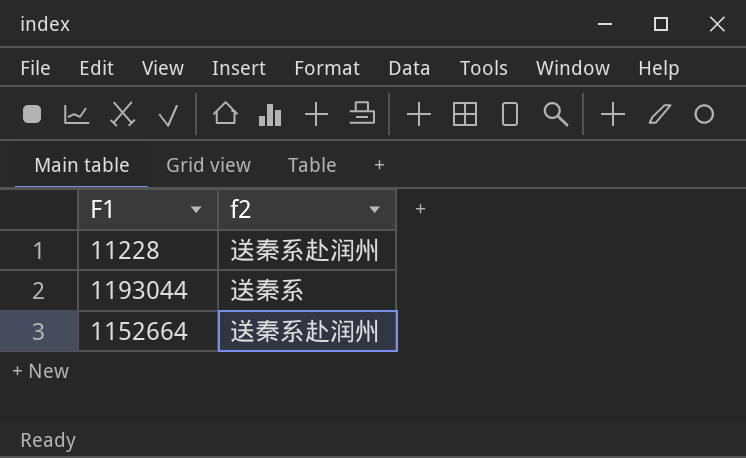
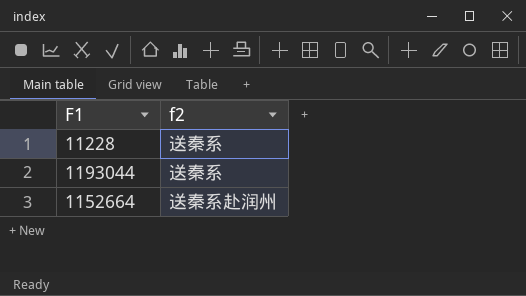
11228 | f2: 送秦系赴润州 -> 送秦系

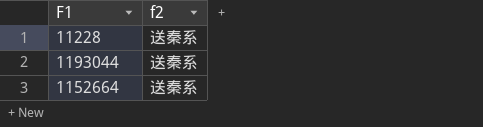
1152664 | f2: 送秦系赴润州 -> 送秦系

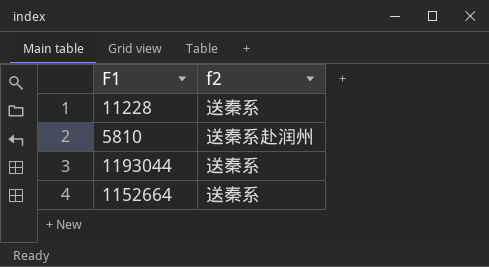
row 5810: none -> 送秦系赴润州

